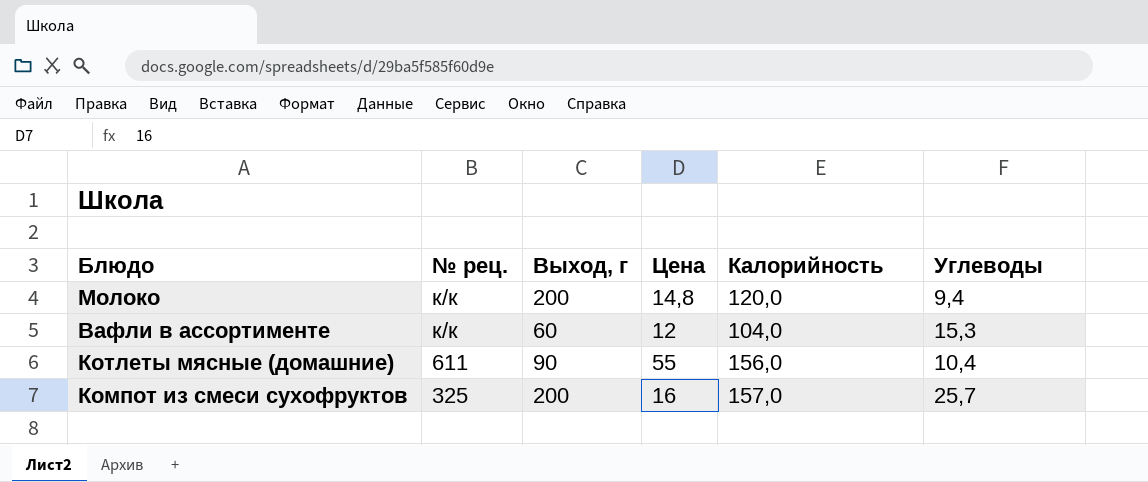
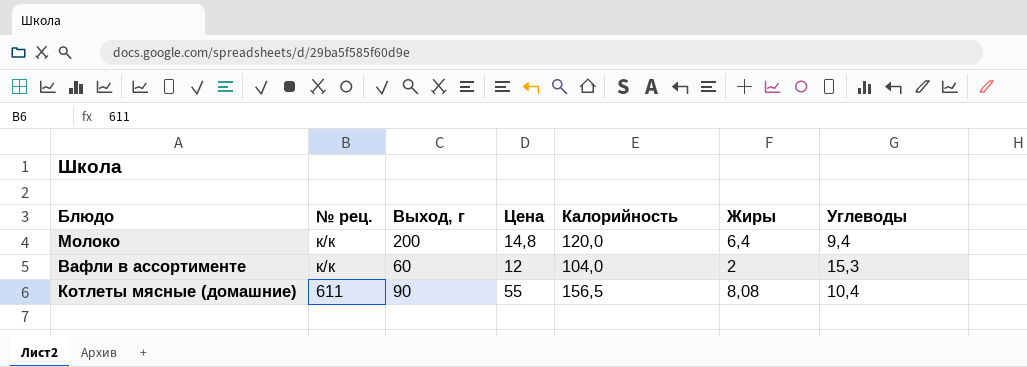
column Жиры | position: none -> 6
row Компот из смеси сухофруктов: 325 | 200 | 16 | 157,0 | 25,7 -> none
Котлеты мясные (домашние) | Калорийность: 156,0 -> 156,5

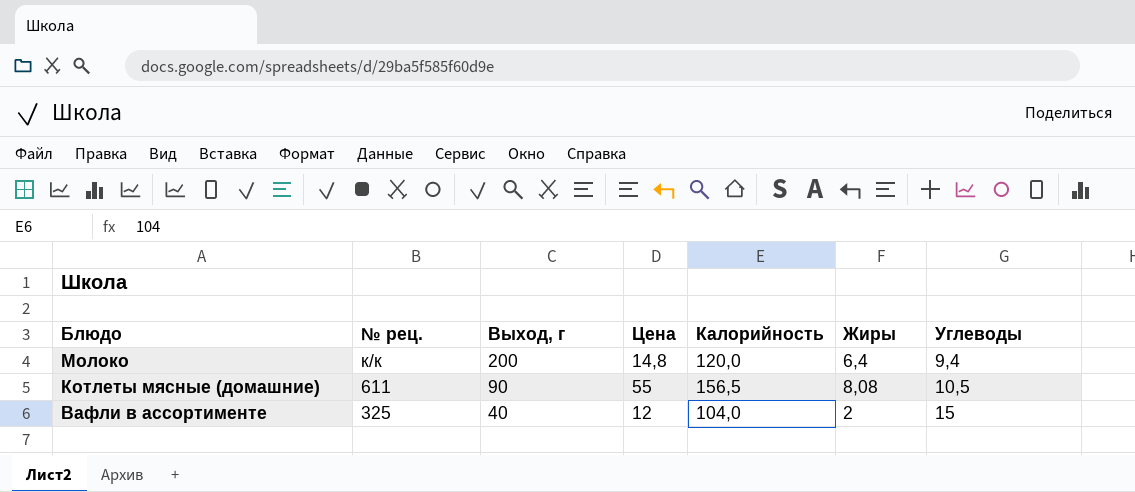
row order: № рец. descending -> Блюдо descending
Котлеты мясные (домашние) | Углеводы: 10,4 -> 10,5
Вафли в ассортименте | № рец.: к/к -> 325
Вафли в ассортименте | Выход, г: 60 -> 40
Вафли в ассортименте | Углеводы: 15,3 -> 15

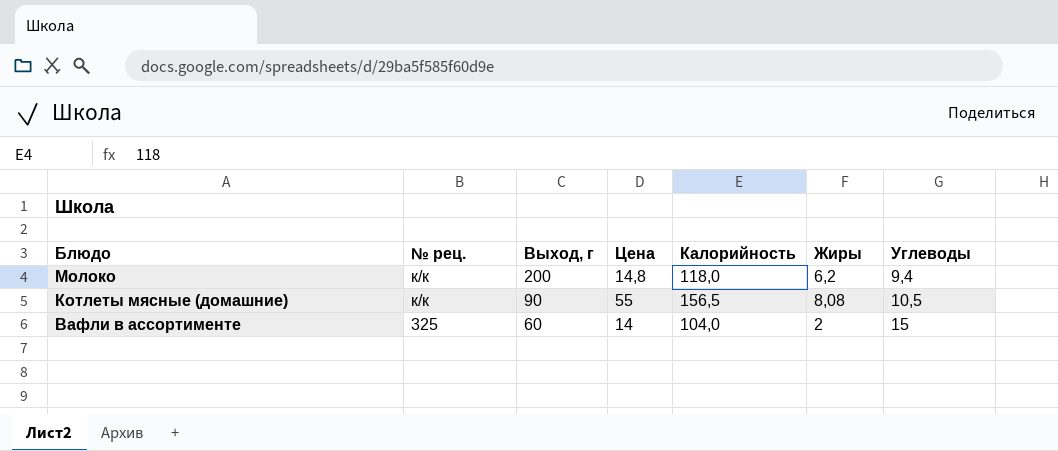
Молоко | Калорийность: 120,0 -> 118,0
Молоко | Жиры: 6,4 -> 6,2
Котлеты мясные (домашние) | № рец.: 611 -> к/к
Вафли в ассортименте | Выход, г: 40 -> 60
Вафли в ассортименте | Цена: 12 -> 14

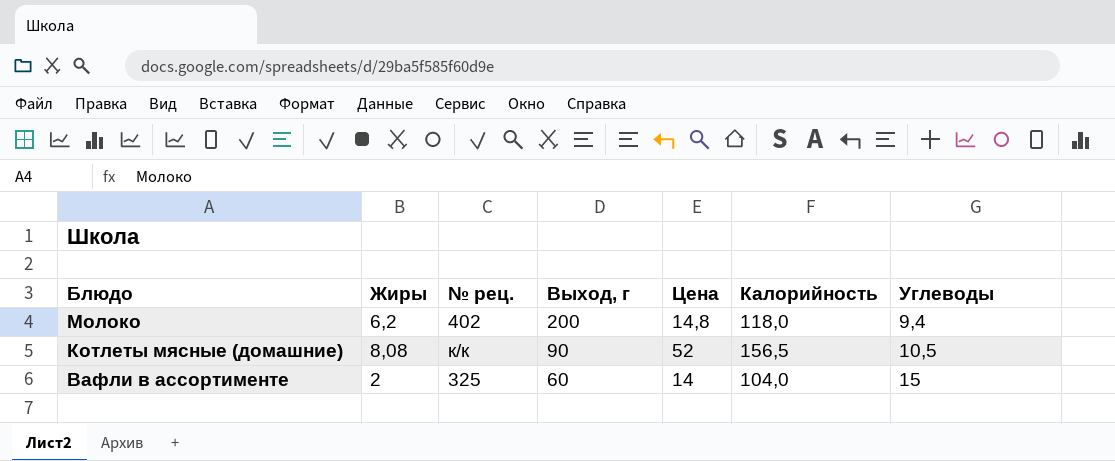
column Жиры | position: 6 -> 2
Молоко | № рец.: к/к -> 402
Котлеты мясные (домашние) | Цена: 55 -> 52

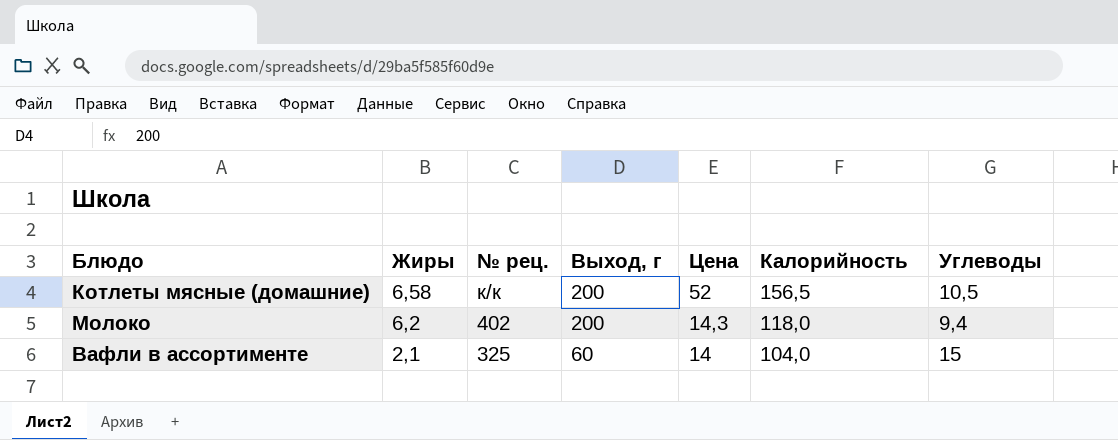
row order: Блюдо descending -> Жиры descending
Котлеты мясные (домашние) | Жиры: 8,08 -> 6,58
Котлеты мясные (домашние) | Выход, г: 90 -> 200
Молоко | Цена: 14,8 -> 14,3
Вафли в ассортименте | Жиры: 2 -> 2,1

